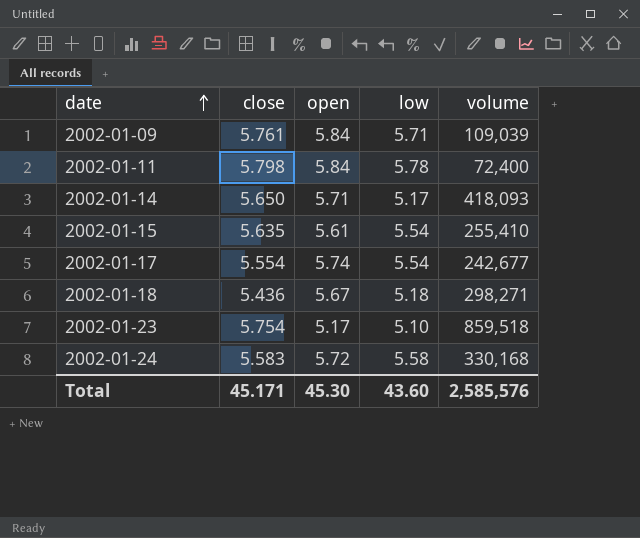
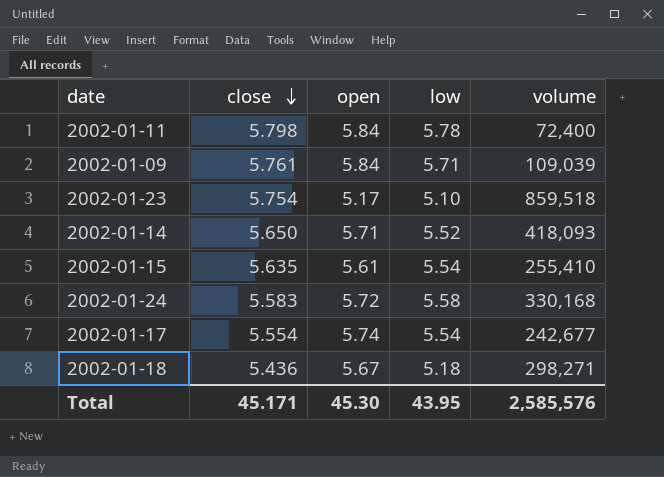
row order: date ascending -> close descending
2002-01-14 | low: 5.17 -> 5.52
Total | low: 43.60 -> 43.95

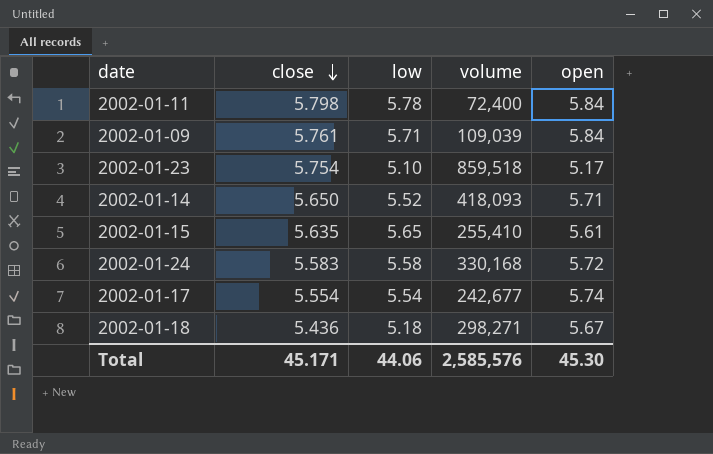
column open | position: 3 -> 5
2002-01-15 | low: 5.54 -> 5.65
Total | low: 43.95 -> 44.06

